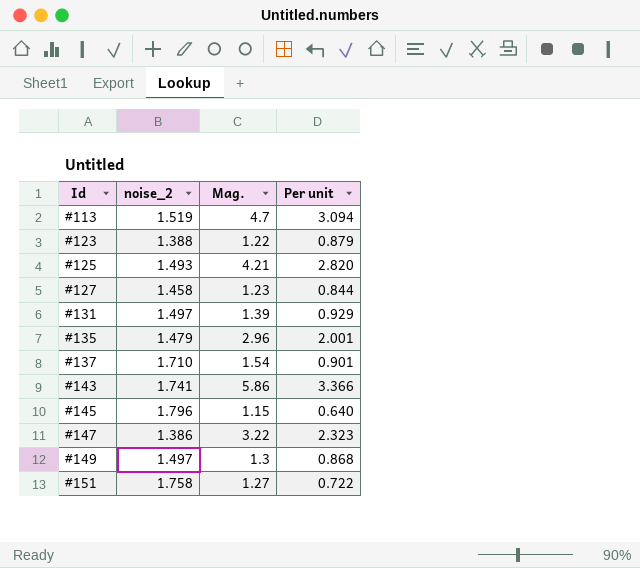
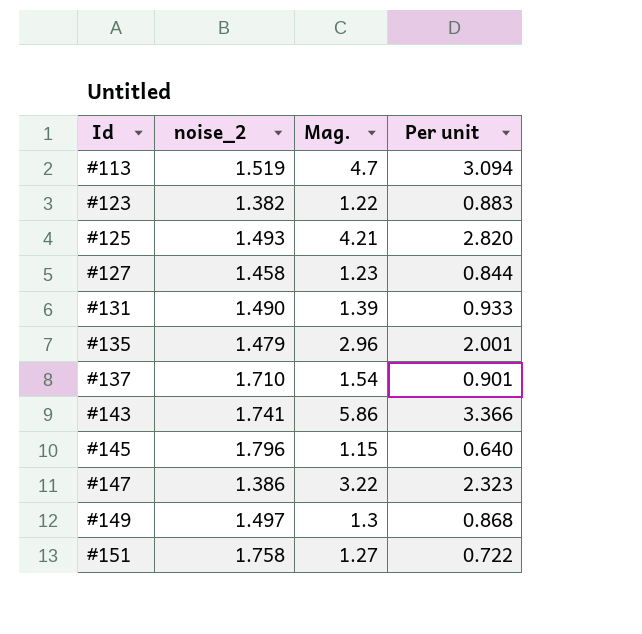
#123 | noise_2: 1.388 -> 1.382
#123 | Per unit: 0.879 -> 0.883
#131 | noise_2: 1.497 -> 1.490
#131 | Per unit: 0.929 -> 0.933

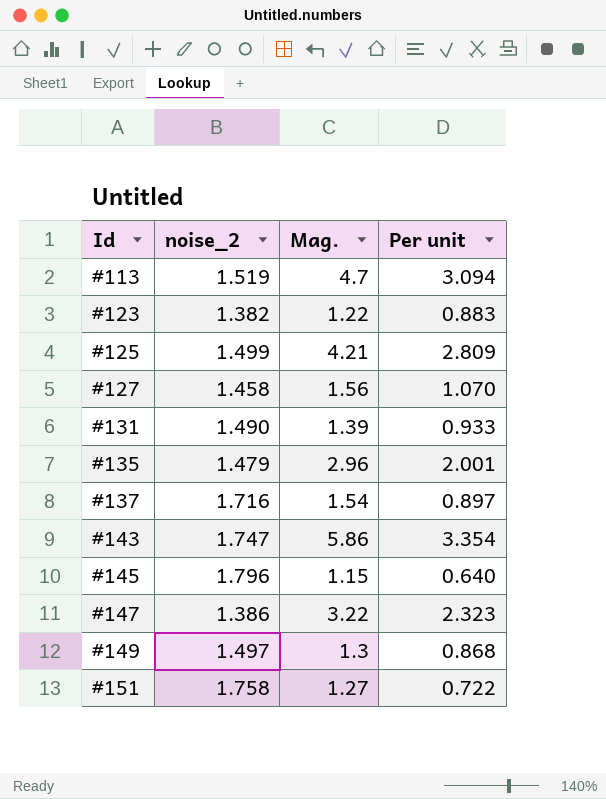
#125 | noise_2: 1.493 -> 1.499
#125 | Per unit: 2.820 -> 2.809
#127 | Mag.: 1.23 -> 1.56
#127 | Per unit: 0.844 -> 1.070
#137 | noise_2: 1.710 -> 1.716
#137 | Per unit: 0.901 -> 0.897
#143 | noise_2: 1.741 -> 1.747
#143 | Per unit: 3.366 -> 3.354

